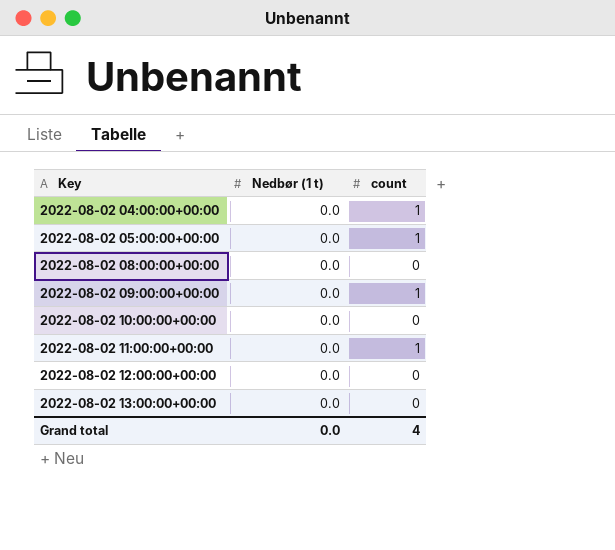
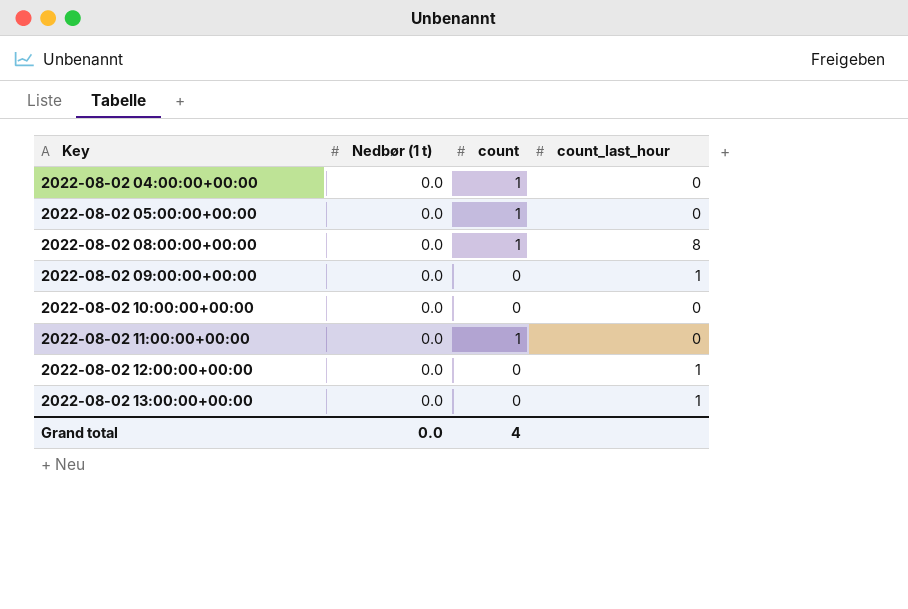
column count_last_hour | position: none -> 4
2022-08-02 08:00:00+00:00 | count: 0 -> 1
2022-08-02 09:00:00+00:00 | count: 1 -> 0

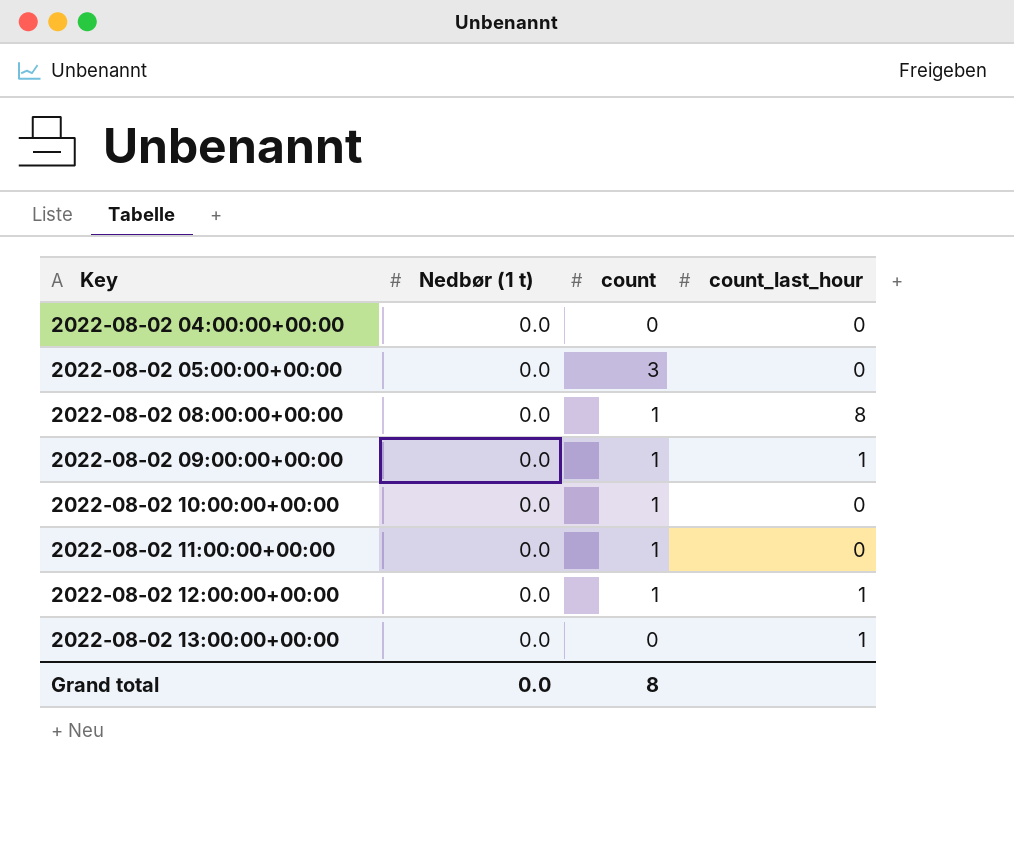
2022-08-02 04:00:00+00:00 | count: 1 -> 0
2022-08-02 05:00:00+00:00 | count: 1 -> 3
2022-08-02 09:00:00+00:00 | count: 0 -> 1
2022-08-02 10:00:00+00:00 | count: 0 -> 1
2022-08-02 12:00:00+00:00 | count: 0 -> 1
Grand total | count: 4 -> 8

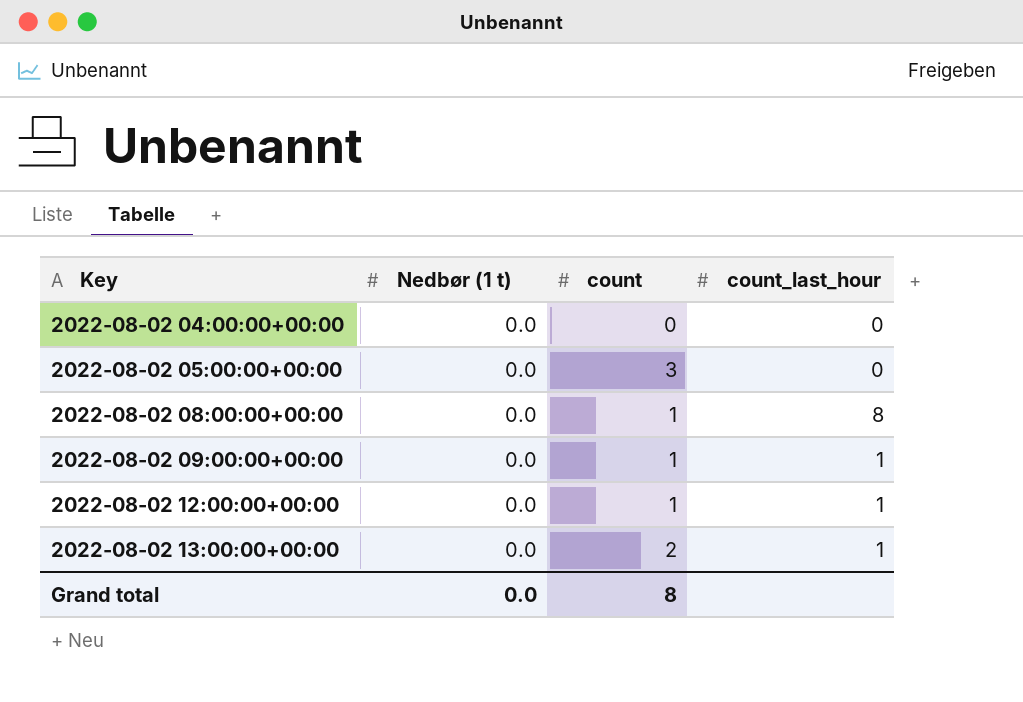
row 2022-08-02 10:00:00+00:00: 0.0 | 1 | 0 -> none
row 2022-08-02 11:00:00+00:00: 0.0 | 1 | 0 -> none
2022-08-02 13:00:00+00:00 | count: 0 -> 2

